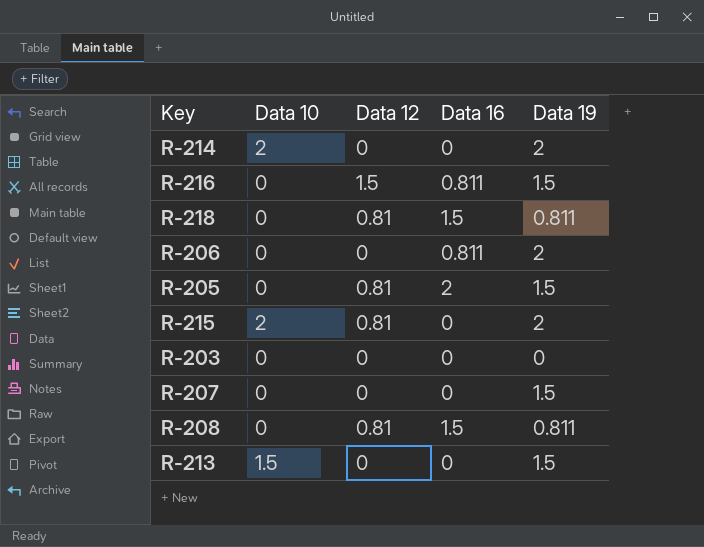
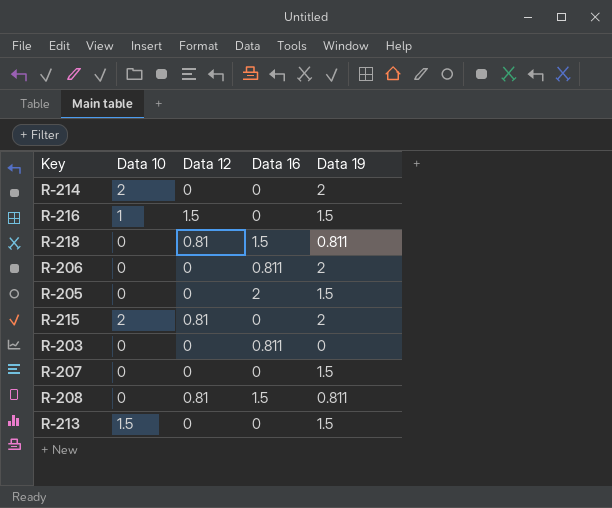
R-216 | Data 10: 0 -> 1
R-216 | Data 16: 0.811 -> 0
R-205 | Data 12: 0.81 -> 0
R-203 | Data 16: 0 -> 0.811

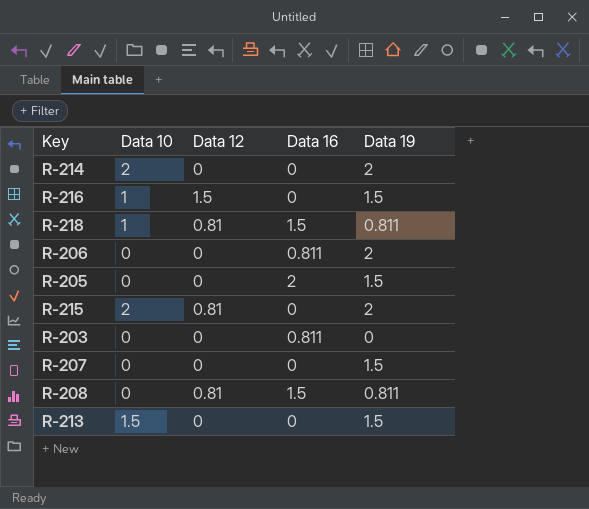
R-218 | Data 10: 0 -> 1

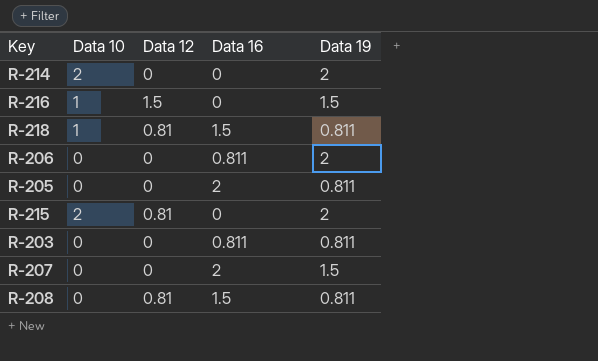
row R-213: 1.5 | 0 | 0 | 1.5 -> none
R-205 | Data 19: 1.5 -> 0.811
R-203 | Data 19: 0 -> 0.811
R-207 | Data 16: 0 -> 2

